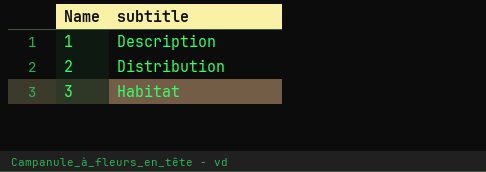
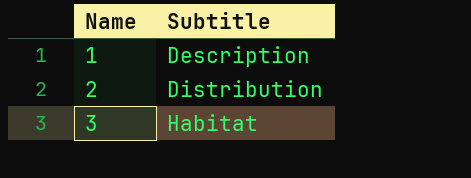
column name: subtitle -> Subtitle

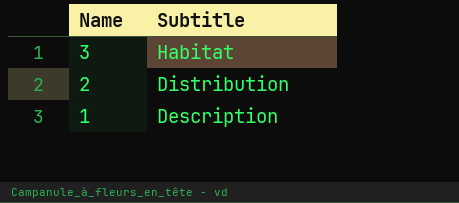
row order: Name ascending -> Name descending

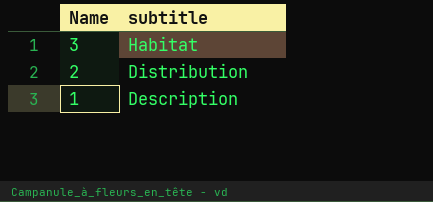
column name: Subtitle -> subtitle

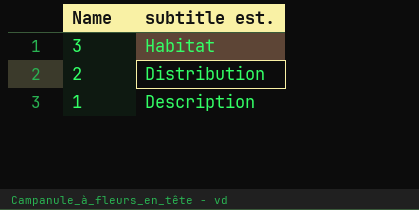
column name: subtitle -> subtitle est.

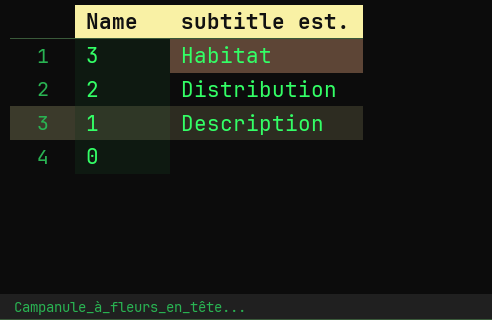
row 0: none -> none

